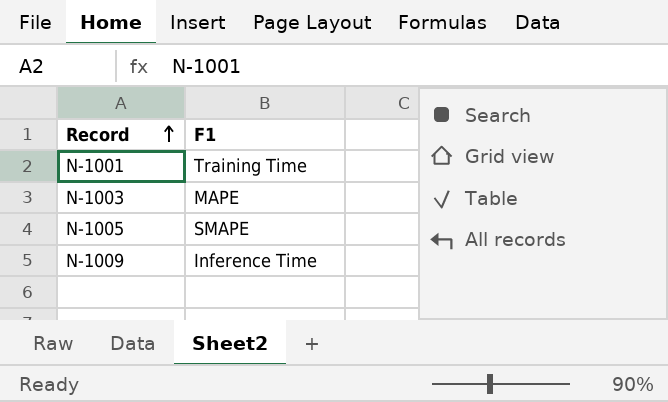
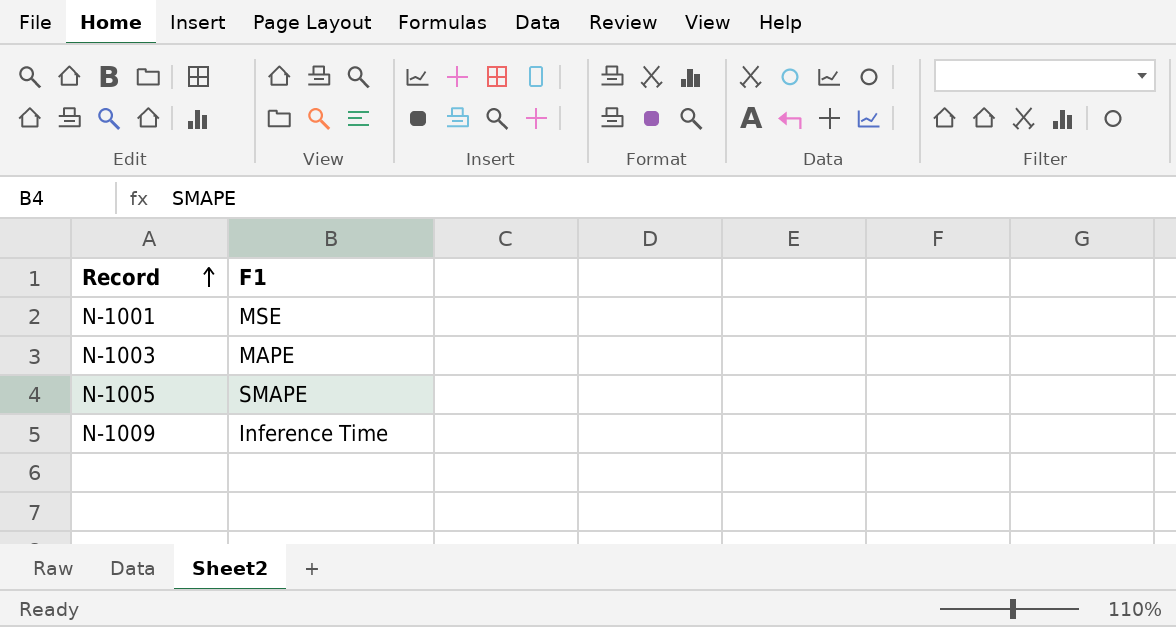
N-1001 | F1: Training Time -> MSE

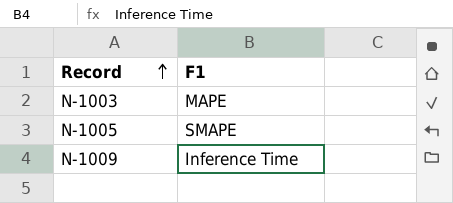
row N-1001: MSE -> none

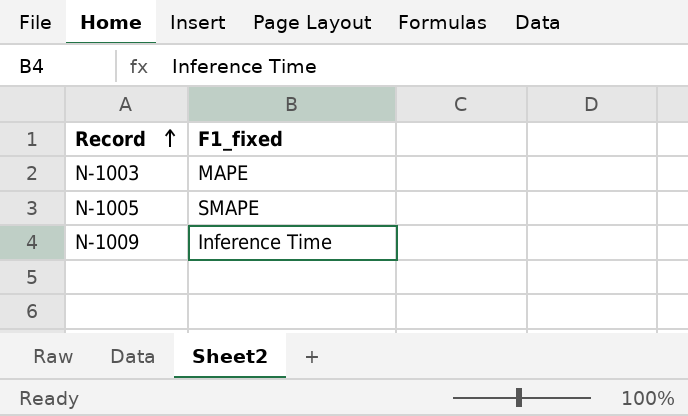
column name: F1 -> F1_fixed

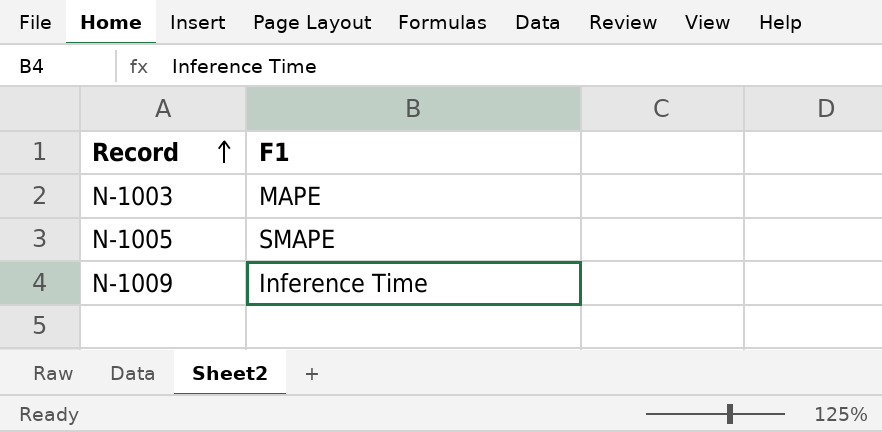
column name: F1_fixed -> F1

